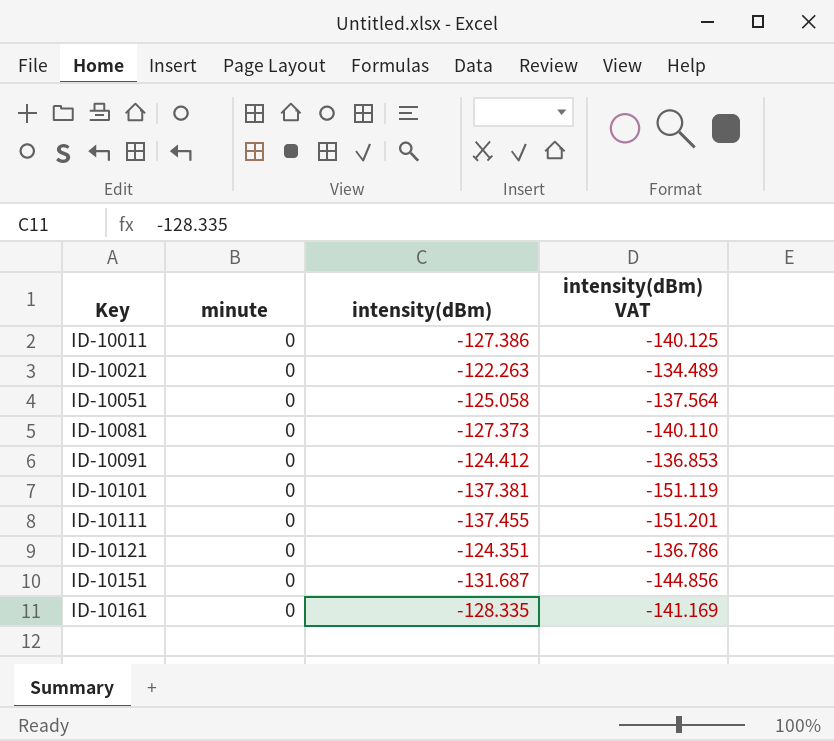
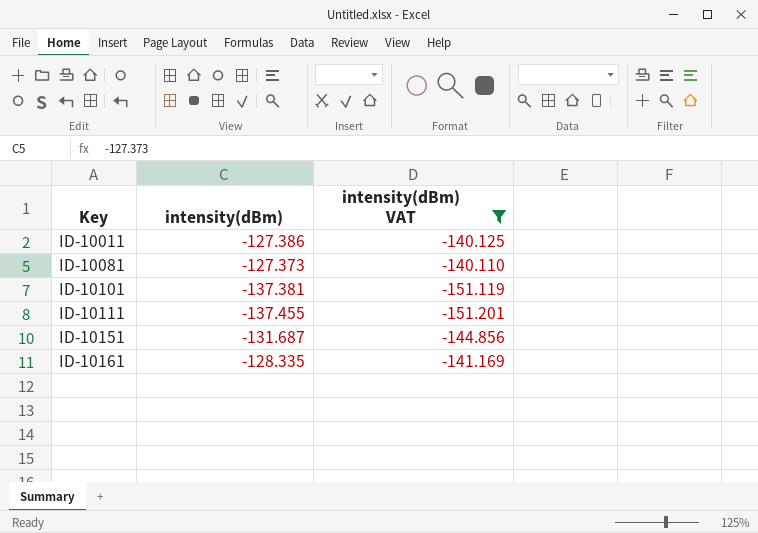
filter: none -> intensity(dBm) VAT <= -140.110
column minute | position: 2 -> none

